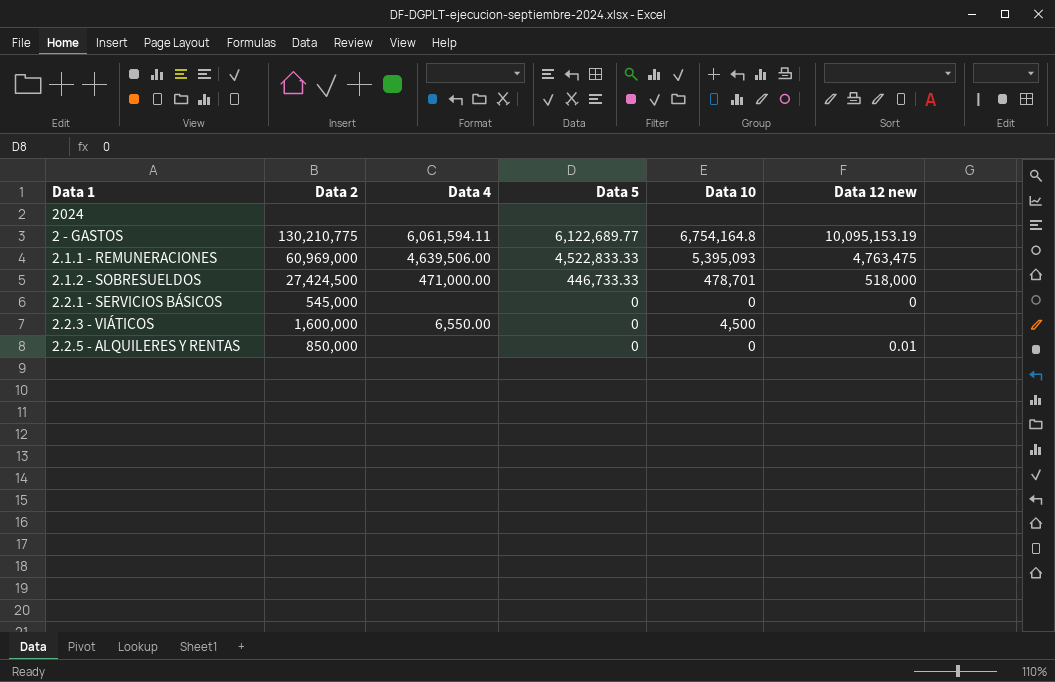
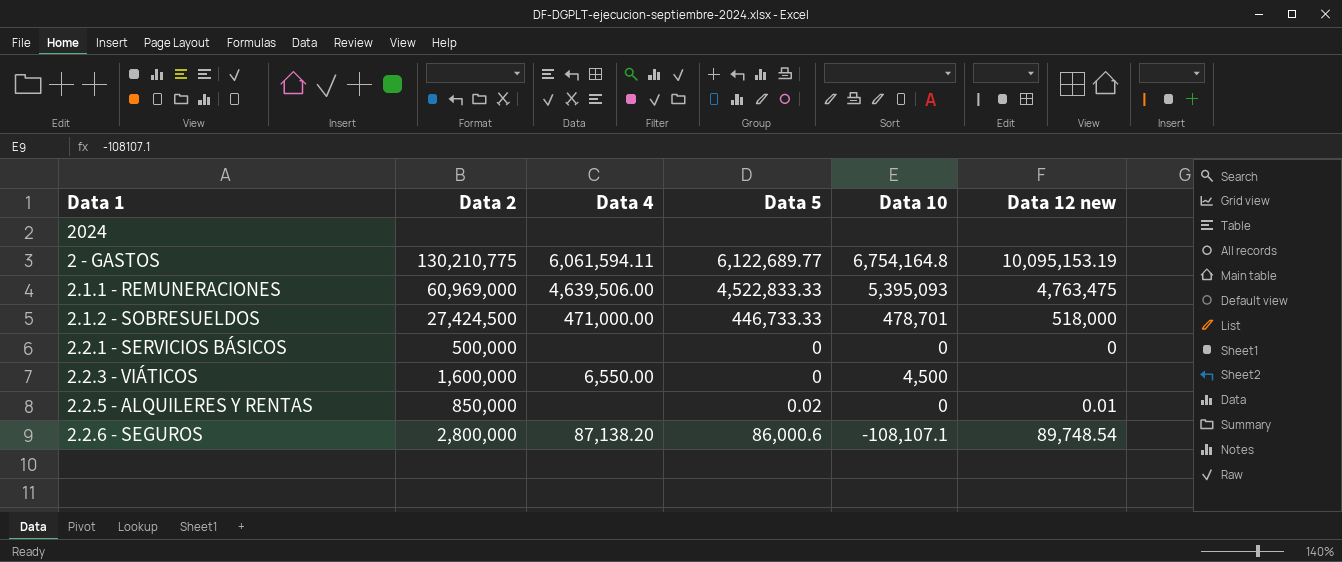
2.2.1 - SERVICIOS BÁSICOS | Data 2: 545,000 -> 500,000
2.2.5 - ALQUILERES Y RENTAS | Data 5: 0 -> 0.02
row 2.2.6 - SEGUROS: none -> 2,800,000 | 87,138.20 | 86,000.6 | -108,107.1 | 89,748.54

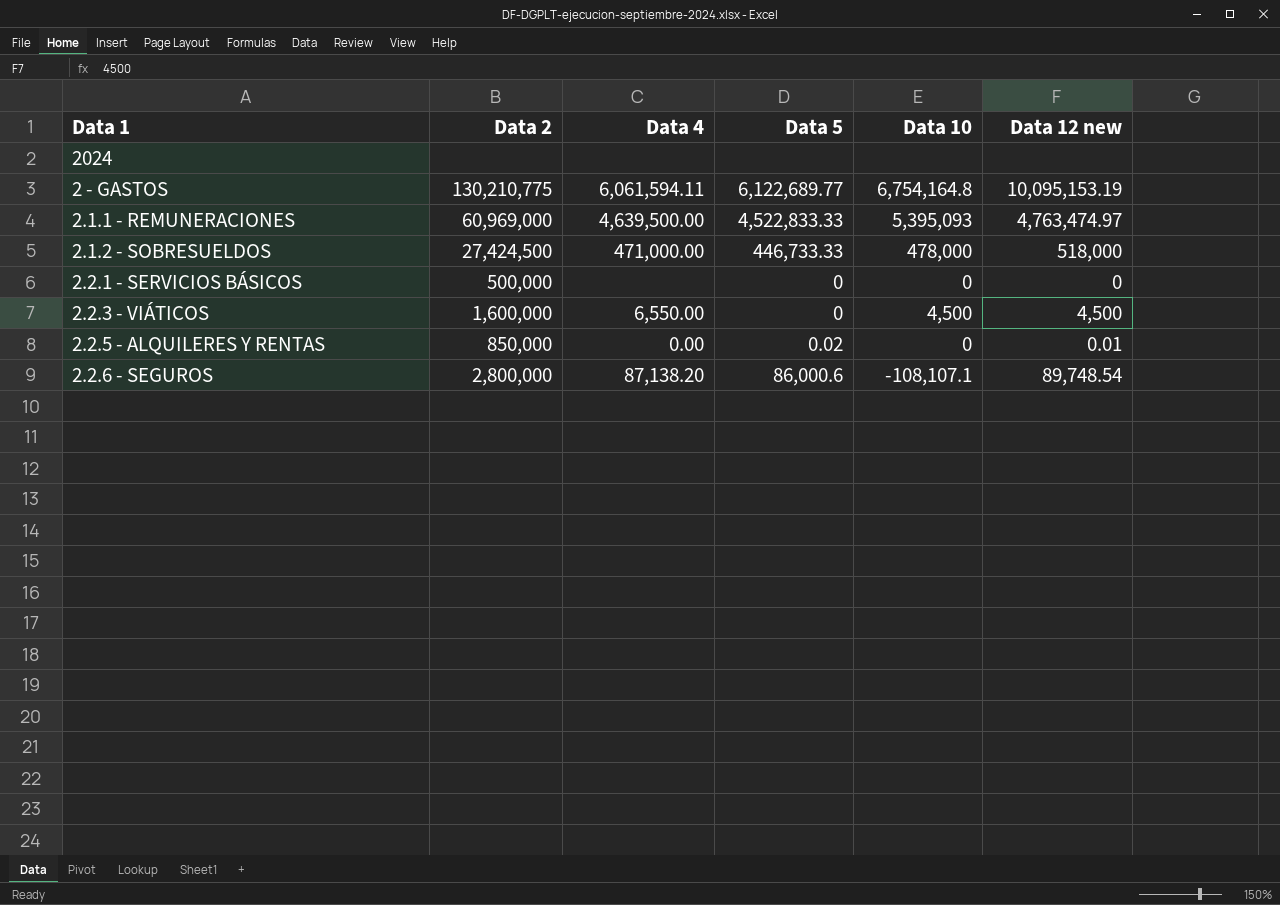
2.1.1 - REMUNERACIONES | Data 4: 4,639,506.00 -> 4,639,500.00
2.1.1 - REMUNERACIONES | Data 12 new: 4,763,475 -> 4,763,474.97
2.1.2 - SOBRESUELDOS | Data 10: 478,701 -> 478,000
2.2.3 - VIÁTICOS | Data 12 new: none -> 4,500
2.2.5 - ALQUILERES Y RENTAS | Data 4: none -> 0.00

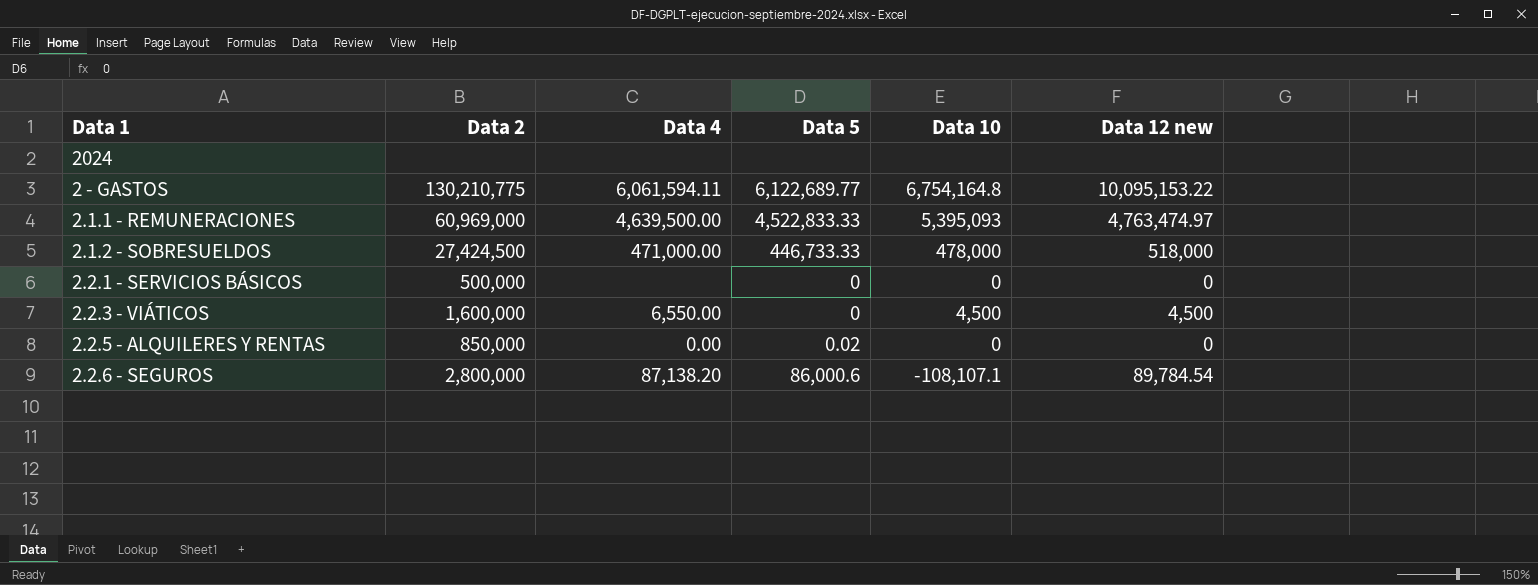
2 - GASTOS | Data 12 new: 10,095,153.19 -> 10,095,153.22
2.2.5 - ALQUILERES Y RENTAS | Data 12 new: 0.01 -> 0
2.2.6 - SEGUROS | Data 12 new: 89,748.54 -> 89,784.54

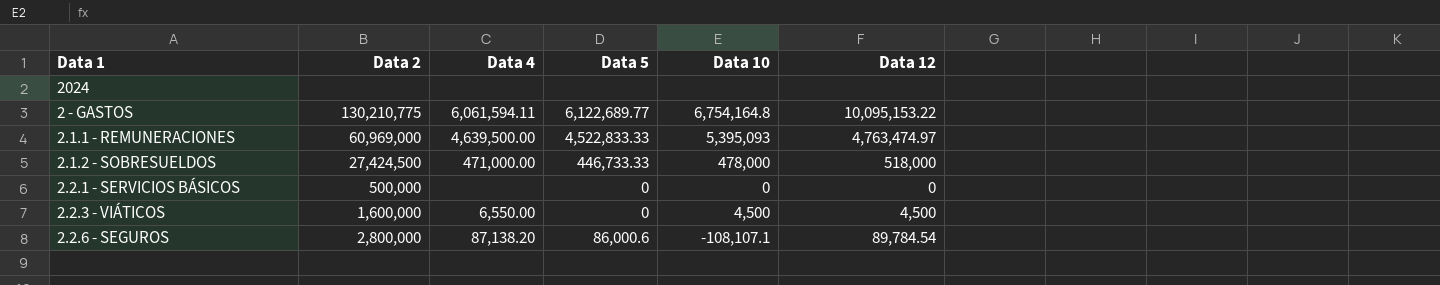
column name: Data 12 new -> Data 12
row 2.2.5 - ALQUILERES Y RENTAS: 850,000 | 0.00 | 0.02 | 0 | 0 -> none

